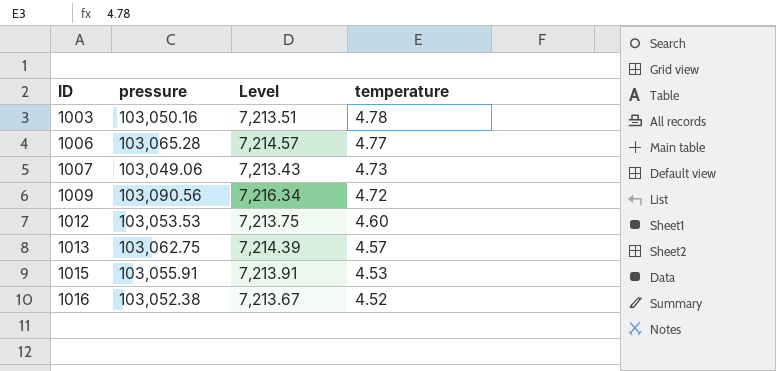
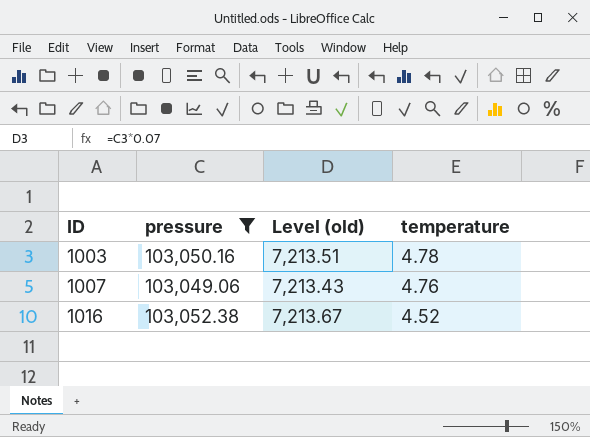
filter: none -> pressure <= 103,052.38
column name: Level -> Level (old)
1007 | temperature: 4.73 -> 4.76

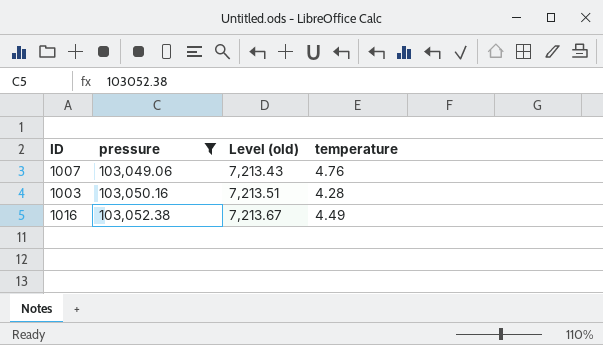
row order: ID ascending -> pressure ascending
1003 | temperature: 4.78 -> 4.28
1016 | temperature: 4.52 -> 4.49

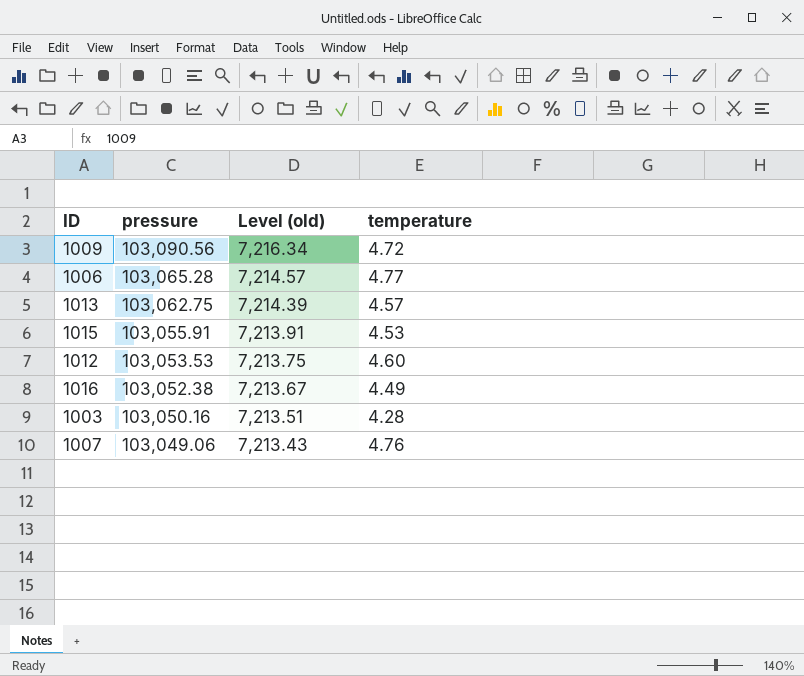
filter: pressure <= 103,052.38 -> none
row order: pressure ascending -> pressure descending

